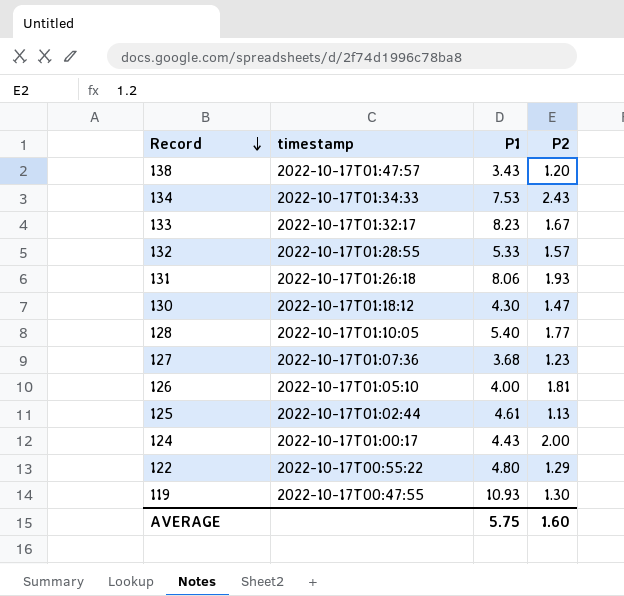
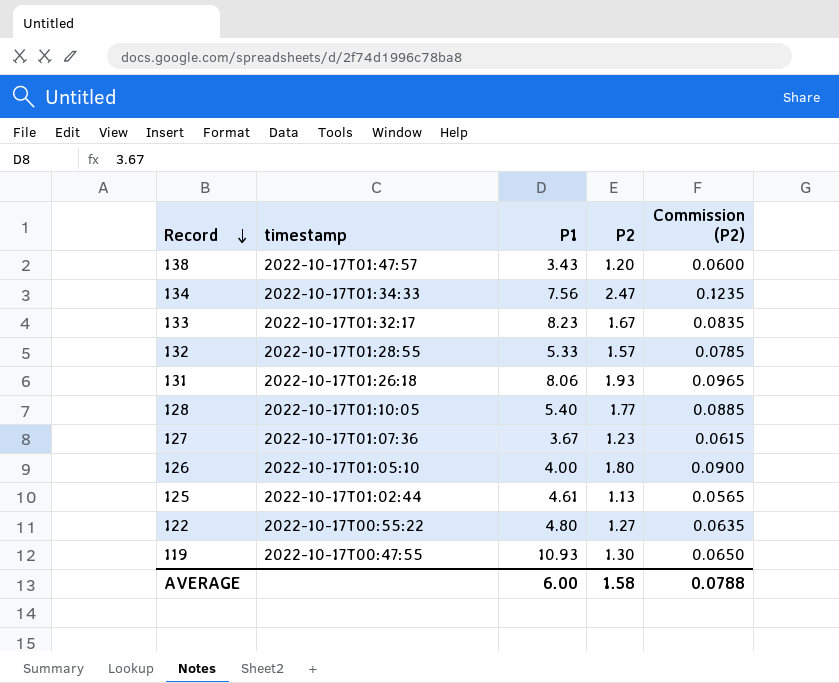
column Commission (P2) | formula: none -> [P2] * 0.05
row 130: 2022-10-17T01:18:12 | 4.30 | 1.47 -> none
row 124: 2022-10-17T01:00:17 | 4.43 | 2.00 -> none
134 | P1: 7.53 -> 7.56
134 | P2: 2.43 -> 2.47
127 | P1: 3.68 -> 3.67
126 | P2: 1.81 -> 1.80
122 | P2: 1.29 -> 1.27
AVERAGE | P1: 5.75 -> 6.00
AVERAGE | P2: 1.60 -> 1.58

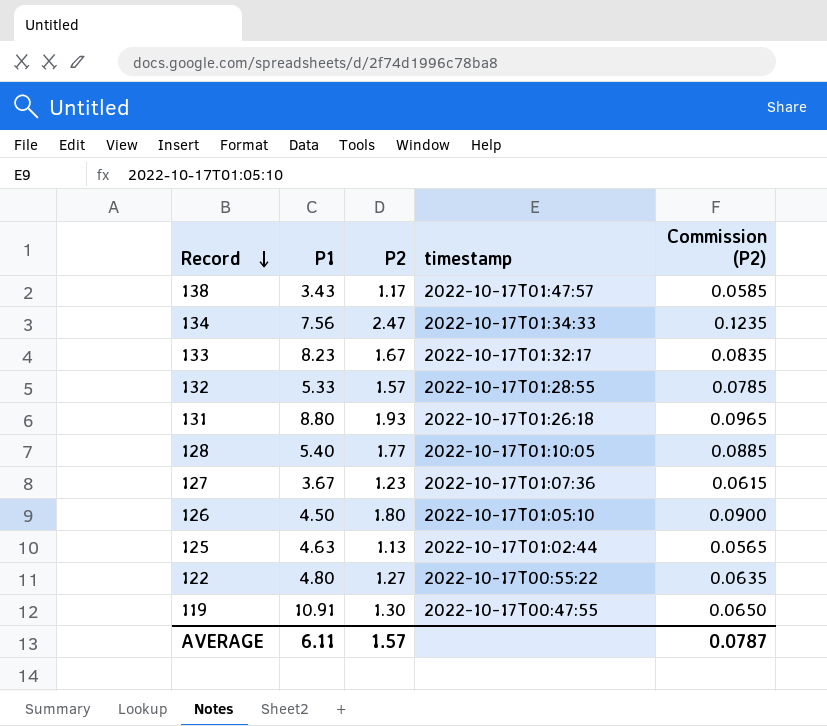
column timestamp | position: 2 -> 4
138 | P2: 1.20 -> 1.17
138 | Commission (P2): 0.0600 -> 0.0585
131 | P1: 8.06 -> 8.80
126 | P1: 4.00 -> 4.50
125 | P1: 4.61 -> 4.63
119 | P1: 10.93 -> 10.91
AVERAGE | P1: 6.00 -> 6.11
AVERAGE | P2: 1.58 -> 1.57
AVERAGE | Commission (P2): 0.0788 -> 0.0787

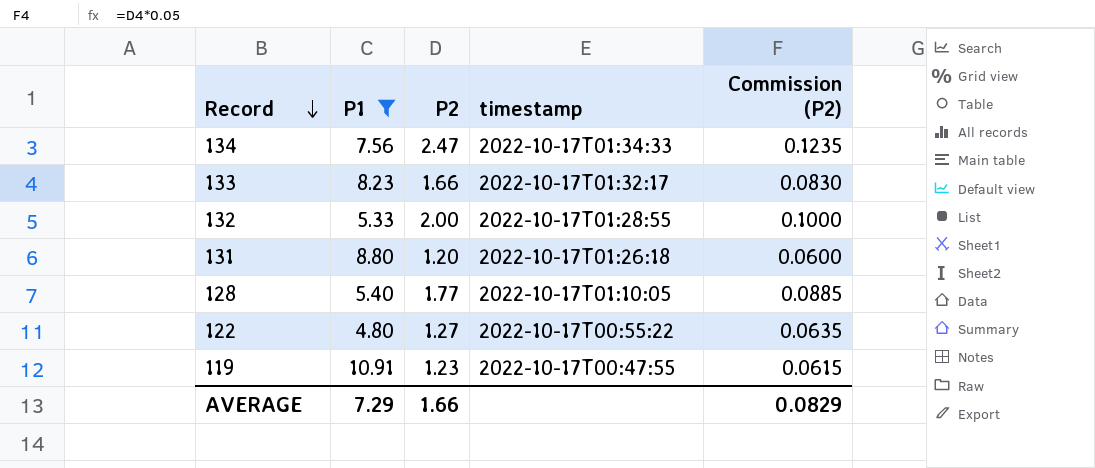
filter: none -> P1 >= 4.80
133 | P2: 1.67 -> 1.66
133 | Commission (P2): 0.0835 -> 0.0830
132 | P2: 1.57 -> 2.00
132 | Commission (P2): 0.0785 -> 0.1000
131 | P2: 1.93 -> 1.20
131 | Commission (P2): 0.0965 -> 0.0600
119 | P2: 1.30 -> 1.23
119 | Commission (P2): 0.0650 -> 0.0615
AVERAGE | P1: 6.11 -> 7.29
AVERAGE | P2: 1.57 -> 1.66
AVERAGE | Commission (P2): 0.0787 -> 0.0829

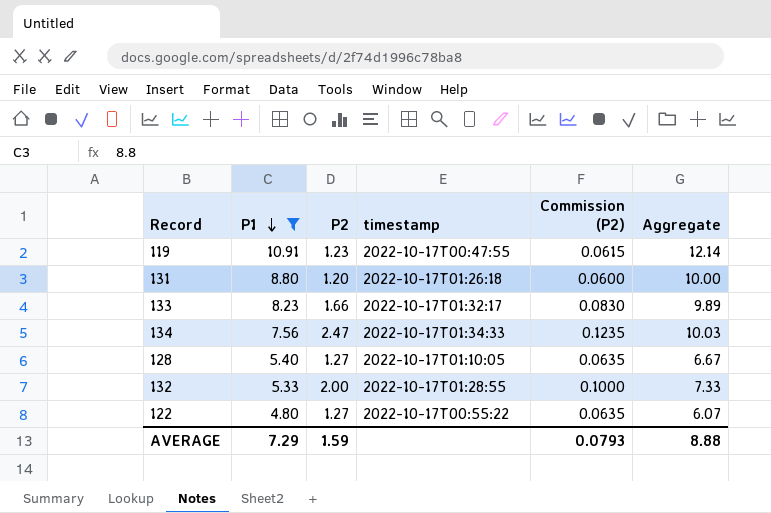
row order: Record descending -> P1 descending
column Aggregate | formula: none -> [P1] + [P2]
128 | P2: 1.77 -> 1.27
128 | Commission (P2): 0.0885 -> 0.0635
AVERAGE | P2: 1.66 -> 1.59
AVERAGE | Commission (P2): 0.0829 -> 0.0793

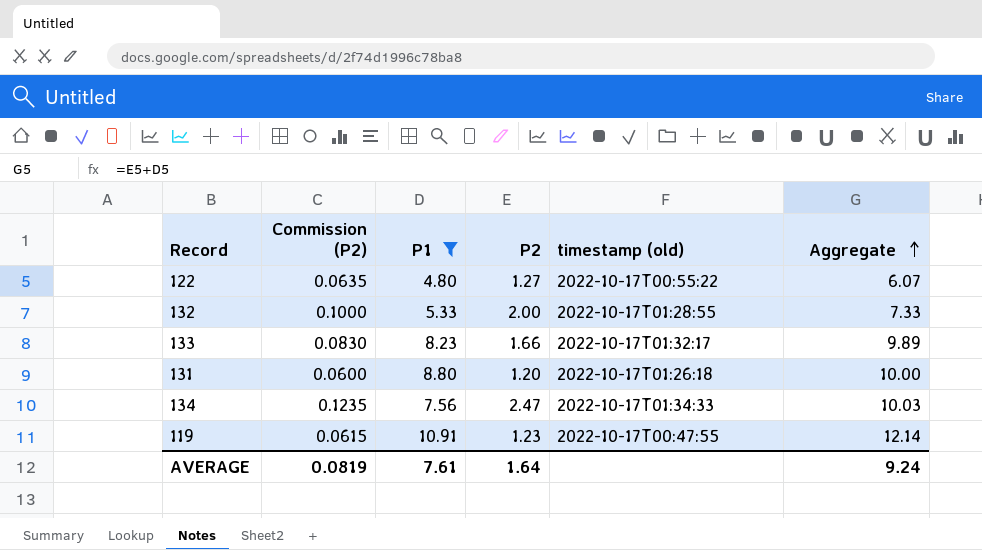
row order: P1 descending -> Aggregate ascending
column Commission (P2) | position: 5 -> 2
column name: timestamp -> timestamp (old)
row 128: 5.40 | 1.27 | 2022-10-17T01:10:05 | 0.0635 | 6.67 -> none
AVERAGE | Commission (P2): 0.0793 -> 0.0819
AVERAGE | P1: 7.29 -> 7.61
AVERAGE | P2: 1.59 -> 1.64
AVERAGE | Aggregate: 8.88 -> 9.24

